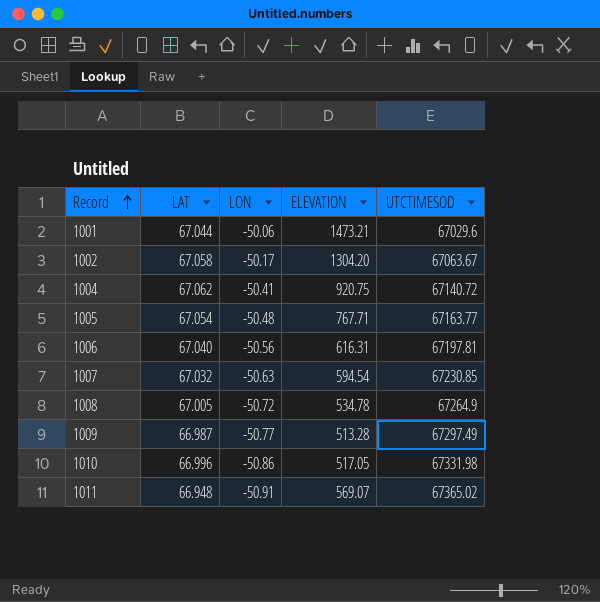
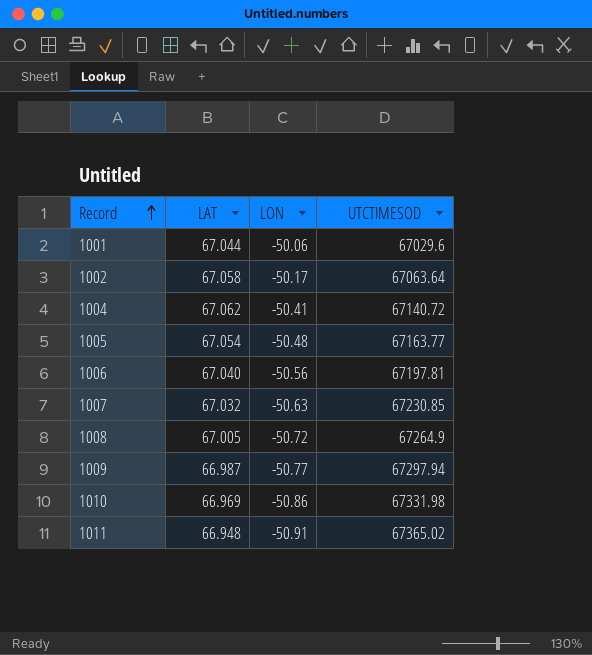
column ELEVATION | position: 4 -> none
1002 | UTCTIMESOD: 67063.67 -> 67063.64
1009 | UTCTIMESOD: 67297.49 -> 67297.94
1010 | LAT: 66.996 -> 66.969

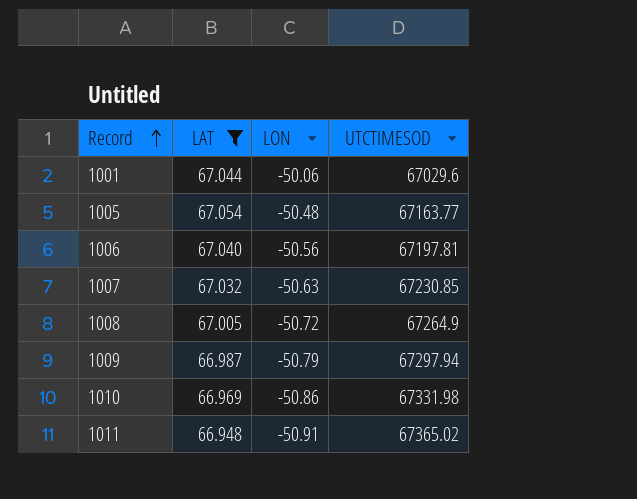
filter: none -> LAT <= 67.054
1009 | LON: -50.77 -> -50.79

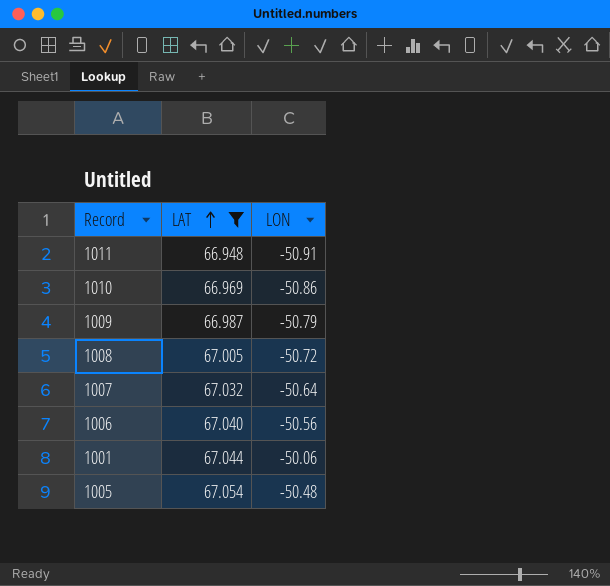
row order: Record ascending -> LAT ascending
column UTCTIMESOD | position: 4 -> none
1007 | LON: -50.63 -> -50.64

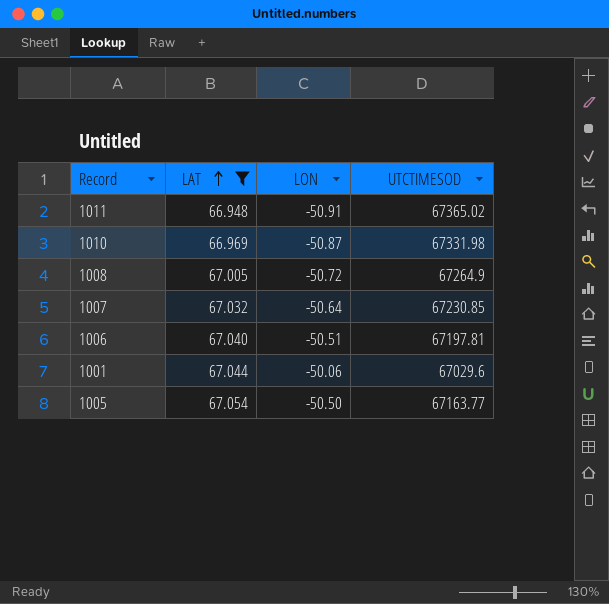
column UTCTIMESOD | position: none -> 4
row 1009: 66.987 | -50.79 -> none
1010 | LON: -50.86 -> -50.87
1006 | LON: -50.56 -> -50.51
1005 | LON: -50.48 -> -50.50

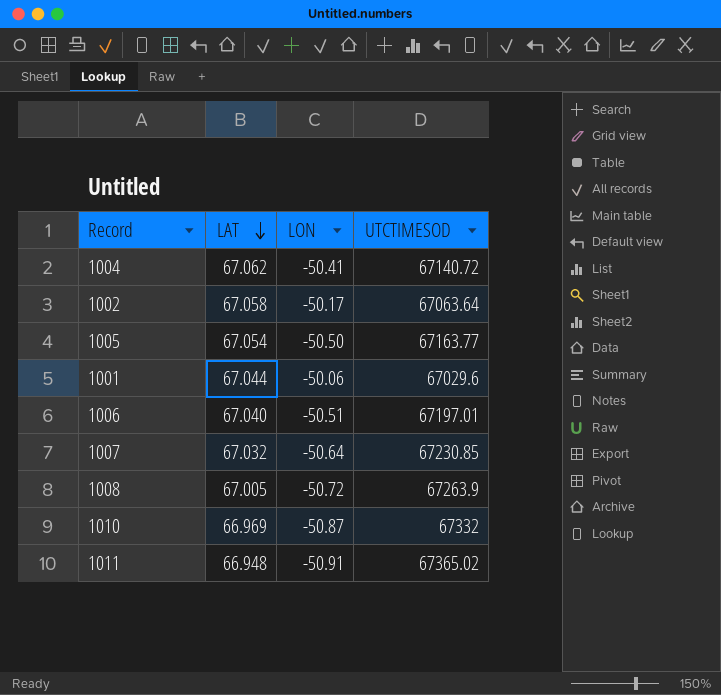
filter: LAT <= 67.054 -> none
row order: LAT ascending -> LAT descending
1006 | UTCTIMESOD: 67197.81 -> 67197.01
1008 | UTCTIMESOD: 67264.9 -> 67263.9
1010 | UTCTIMESOD: 67331.98 -> 67332

